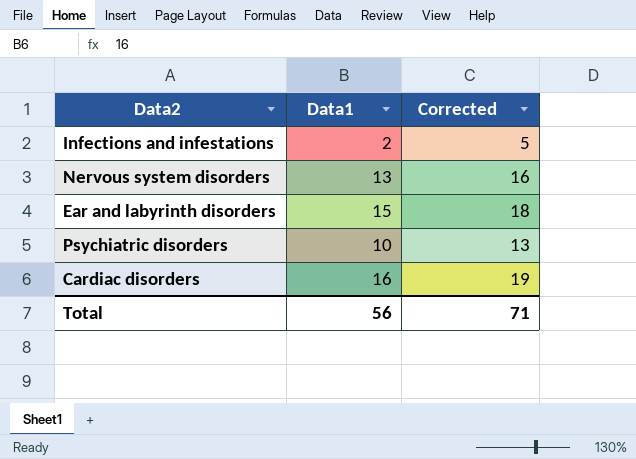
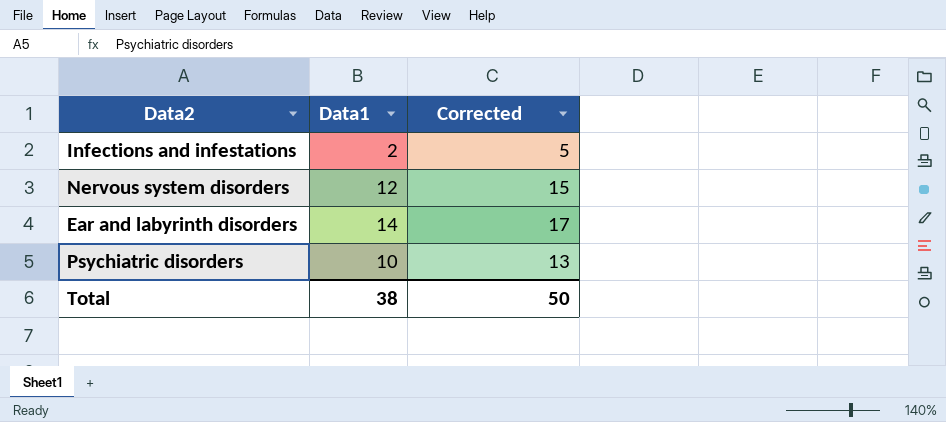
row Cardiac disorders: 16 | 19 -> none
Nervous system disorders | Data1: 13 -> 12
Nervous system disorders | Corrected: 16 -> 15
Ear and labyrinth disorders | Data1: 15 -> 14
Ear and labyrinth disorders | Corrected: 18 -> 17
Total | Data1: 56 -> 38
Total | Corrected: 71 -> 50

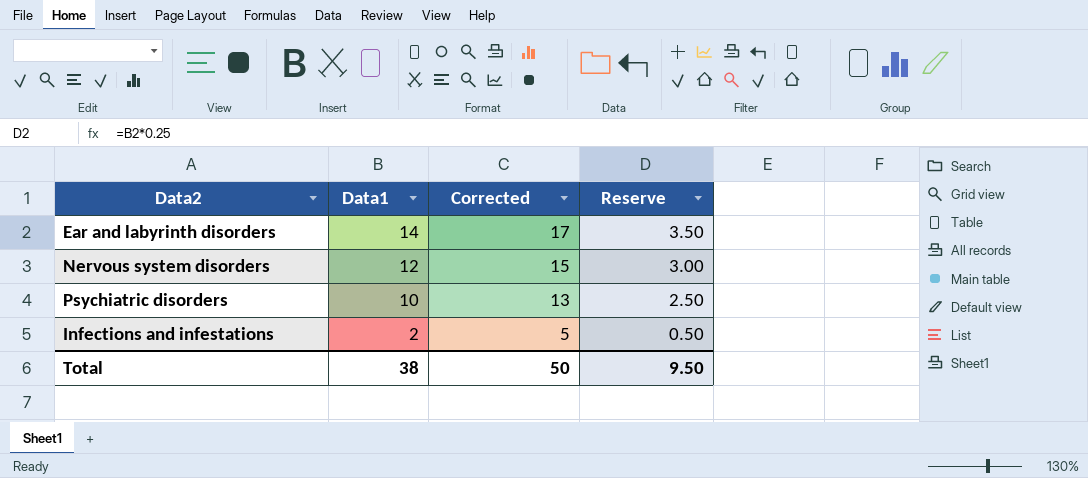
row order: none -> Data1 descending
column Reserve | formula: none -> [Data1] * 0.25

